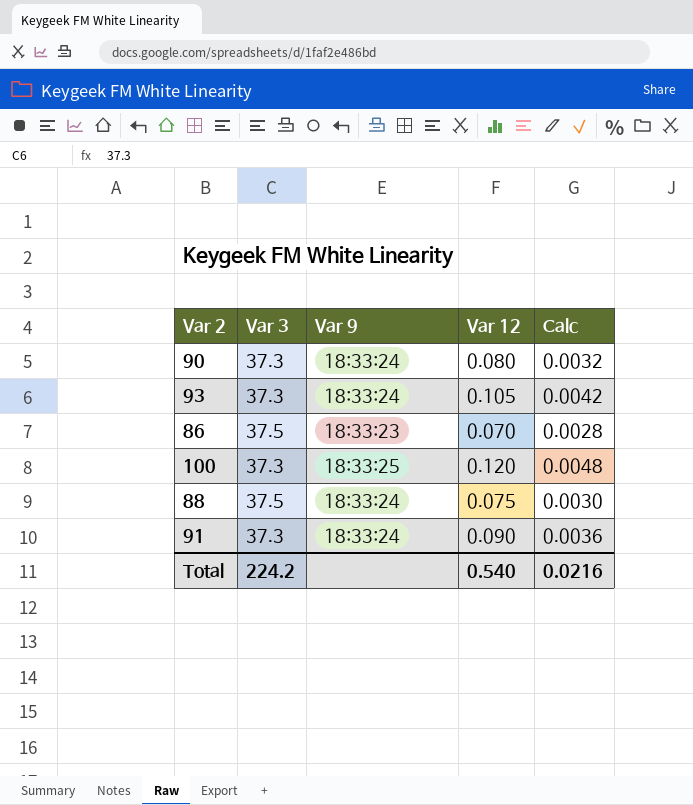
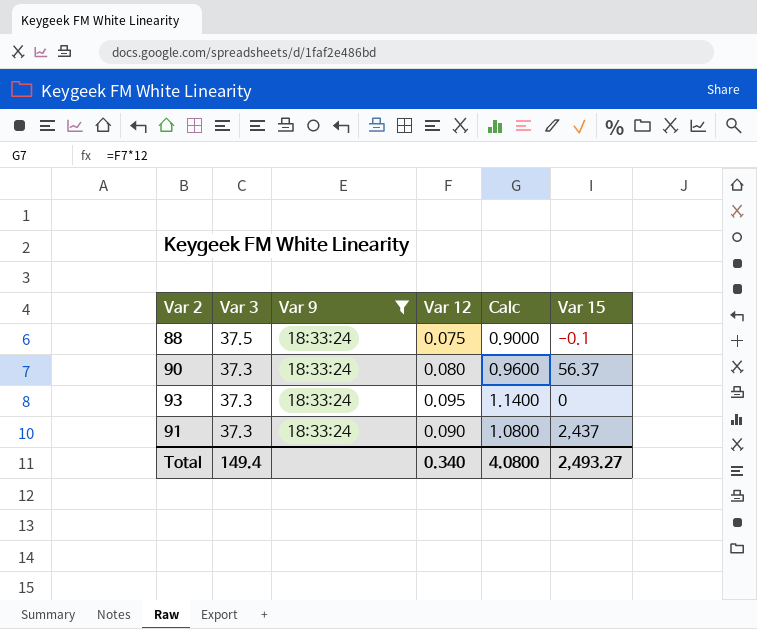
filter: none -> Var 9 = 18:33:24
row order: none -> Var 3 descending
column Calc | formula: [Var 12] * 0.04 -> [Var 12] * 12
column Var 15 | position: none -> 6
93 | Var 12: 0.105 -> 0.095
Total | Var 3: 224.2 -> 149.4
Total | Var 12: 0.540 -> 0.340
Total | Calc: 0.0216 -> 4.0800

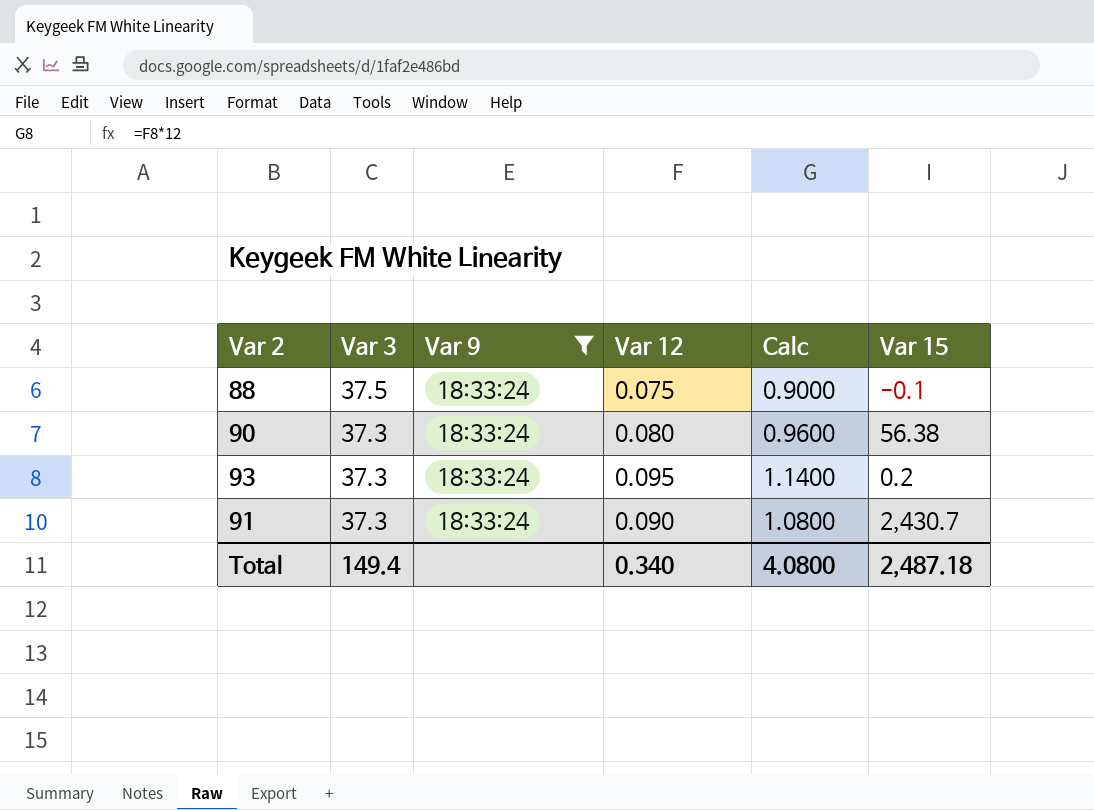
90 | Var 15: 56.37 -> 56.38
93 | Var 15: 0 -> 0.2
91 | Var 15: 2,437 -> 2,430.7
Total | Var 15: 2,493.27 -> 2,487.18

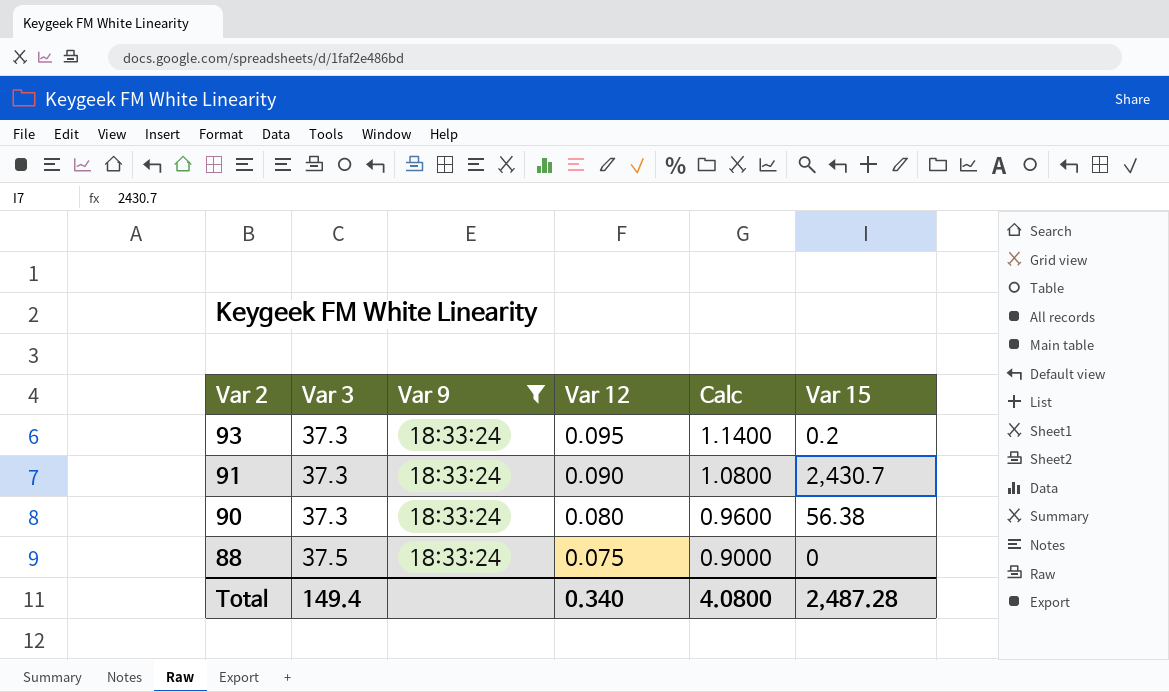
row order: Var 3 descending -> Var 2 descending
88 | Var 15: -0.1 -> 0
Total | Var 15: 2,487.18 -> 2,487.28

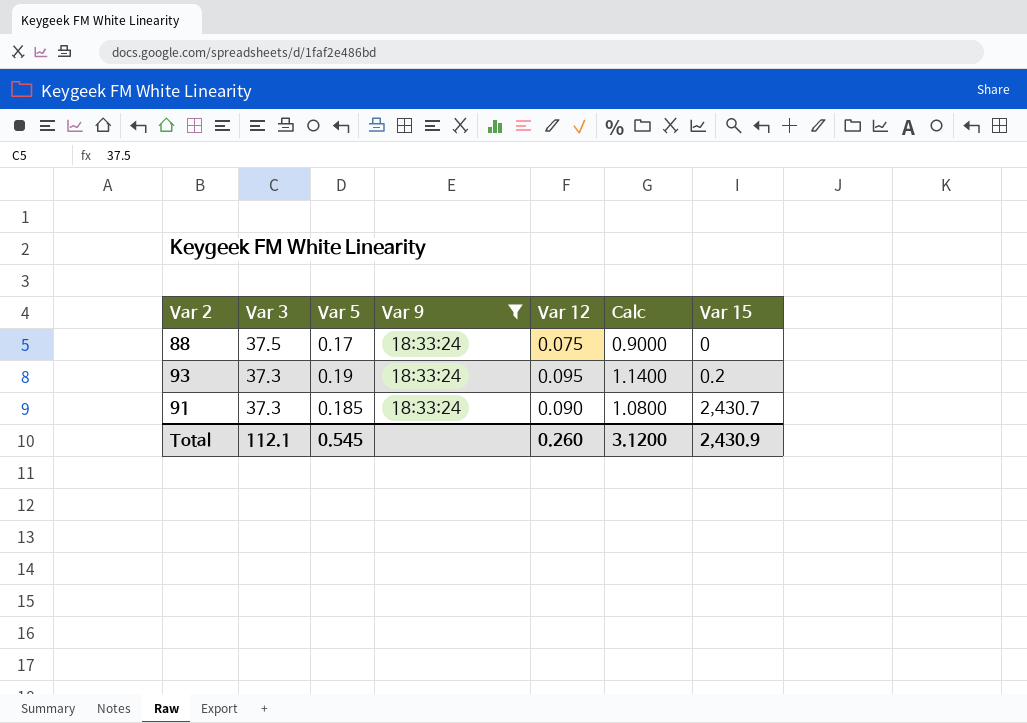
row order: Var 2 descending -> Var 3 descending
column Var 5 | position: none -> 3
row 90: 37.3 | 18:33:24 | 0.080 | 0.9600 | 56.38 -> none
Total | Var 3: 149.4 -> 112.1
Total | Var 12: 0.340 -> 0.260
Total | Calc: 4.0800 -> 3.1200
Total | Var 15: 2,487.28 -> 2,430.9

